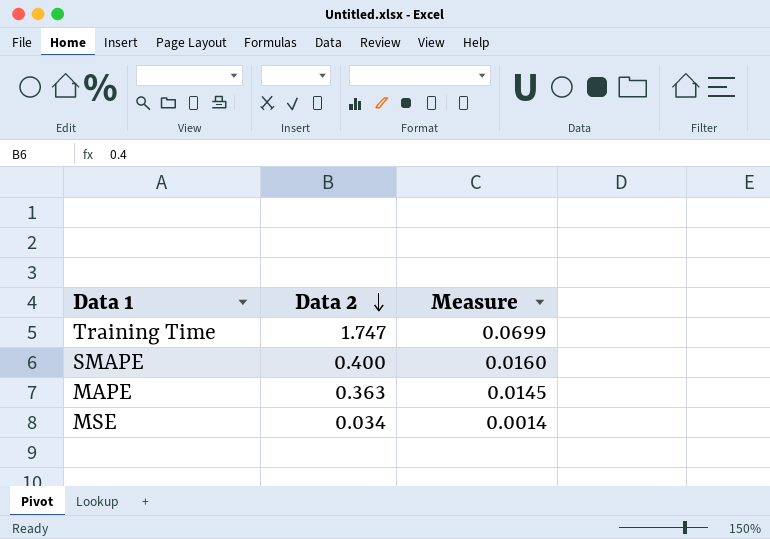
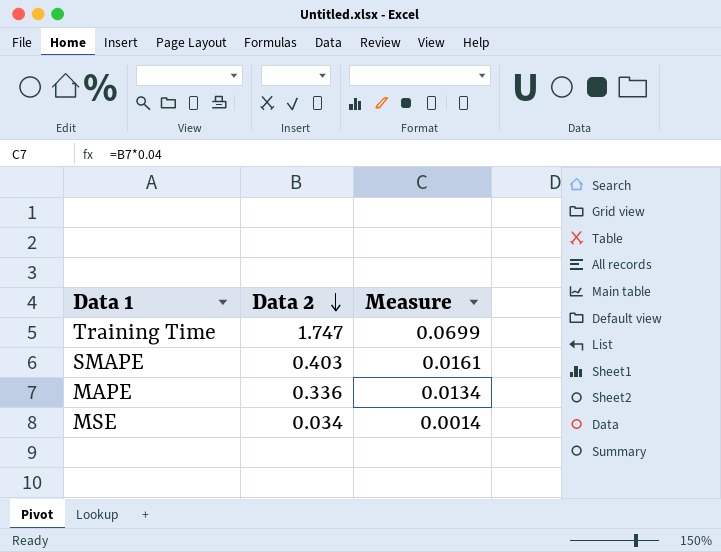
SMAPE | Data 2: 0.400 -> 0.403
SMAPE | Measure: 0.0160 -> 0.0161
MAPE | Data 2: 0.363 -> 0.336
MAPE | Measure: 0.0145 -> 0.0134

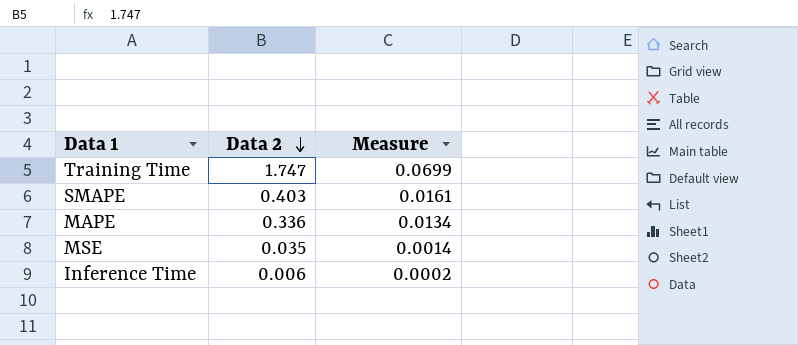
MSE | Data 2: 0.034 -> 0.035
row Inference Time: none -> 0.006 | 0.0002

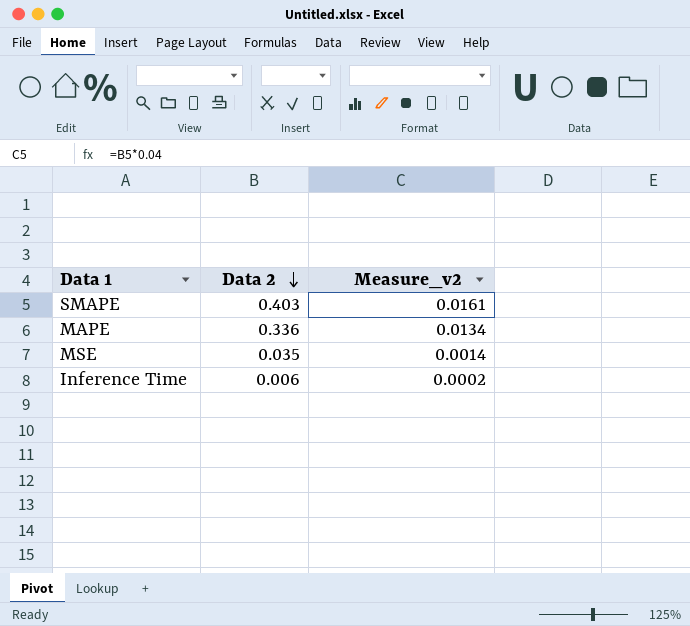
column name: Measure -> Measure_v2
row Training Time: 1.747 | 0.0699 -> none

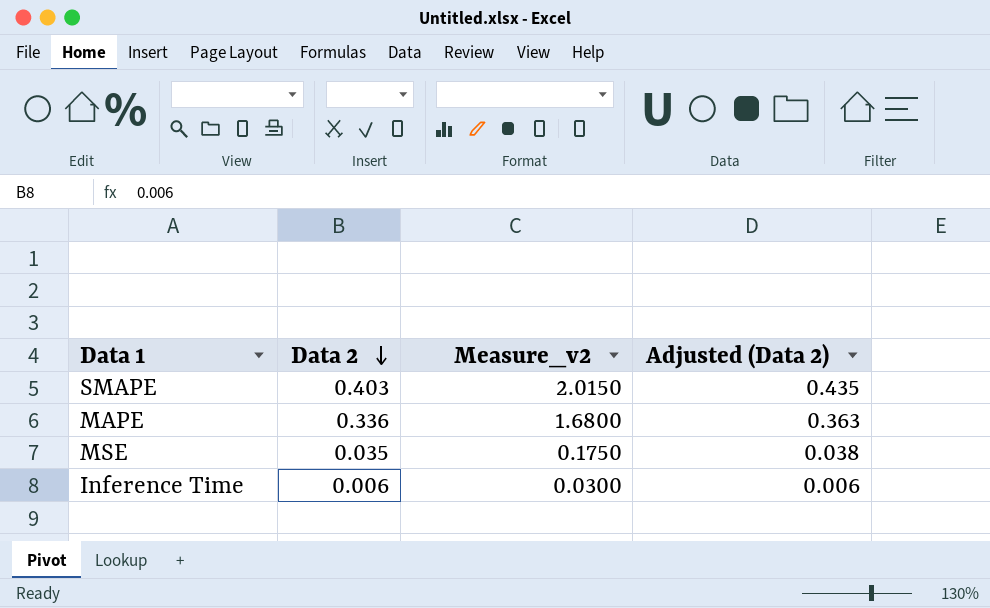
column Measure_v2 | formula: [Data 2] * 0.04 -> [Data 2] * 5
column Adjusted (Data 2) | formula: none -> [Data 2] * 1.08

